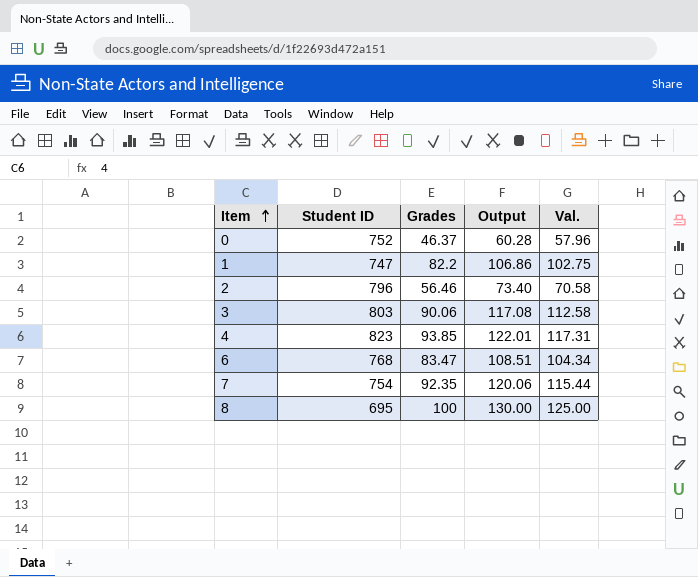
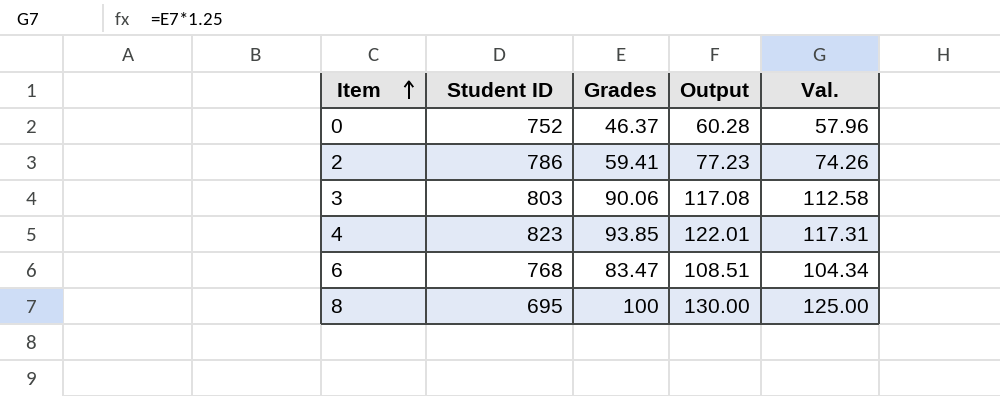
row 1: 747 | 82.2 | 106.86 | 102.75 -> none
row 7: 754 | 92.35 | 120.06 | 115.44 -> none
2 | Student ID: 796 -> 786
2 | Grades: 56.46 -> 59.41
2 | Output: 73.40 -> 77.23
2 | Val.: 70.58 -> 74.26

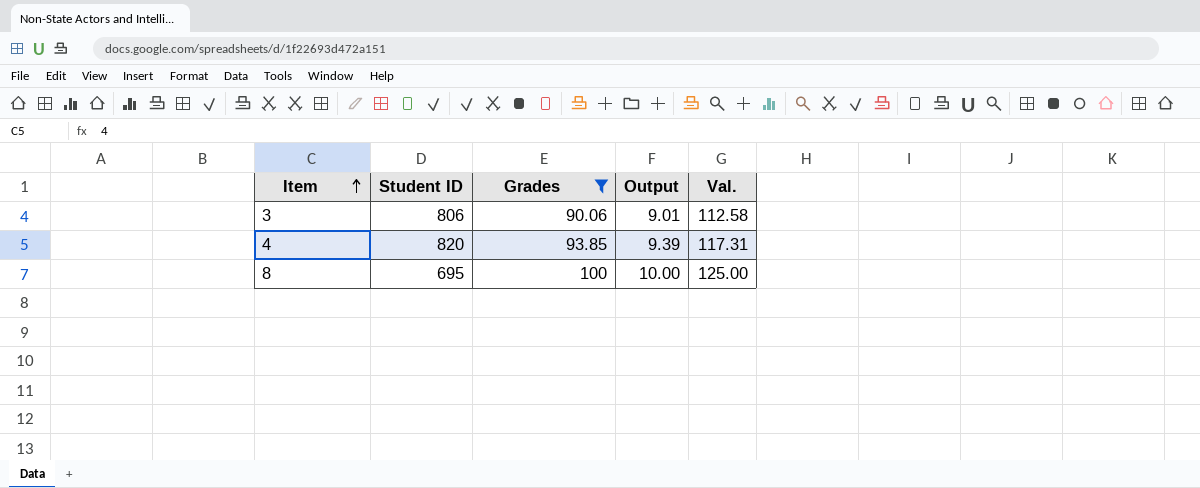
filter: none -> Grades >= 90.06
column Output | formula: [Grades] * 1.3 -> [Grades] * 0.1
3 | Student ID: 803 -> 806
4 | Student ID: 823 -> 820

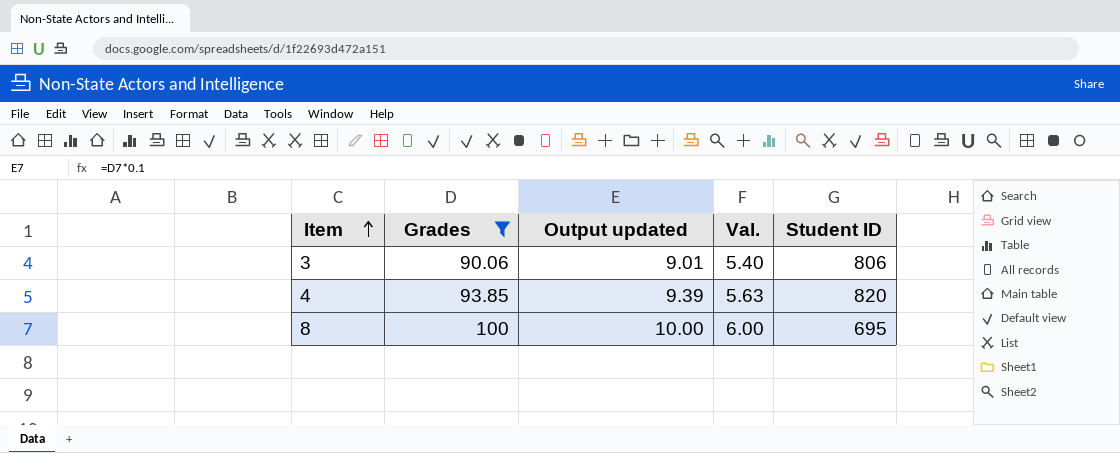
column name: Output -> Output updated
column Val. | formula: [Grades] * 1.25 -> [Grades] * 0.06
column Student ID | position: 2 -> 5

